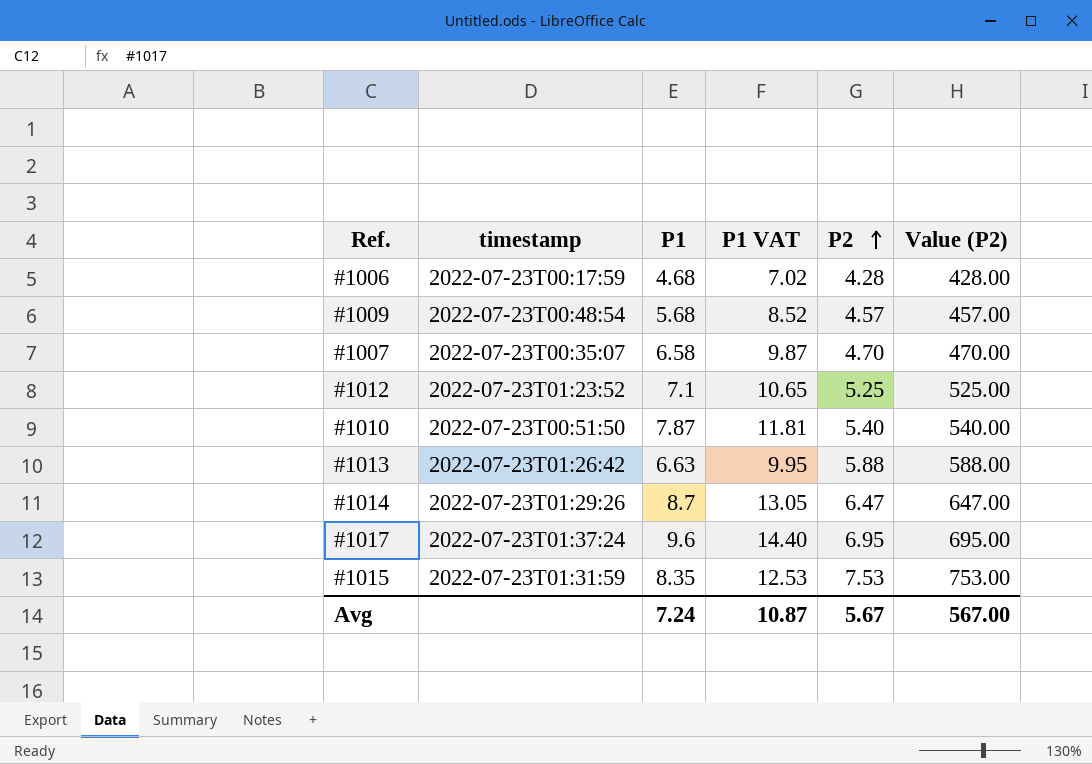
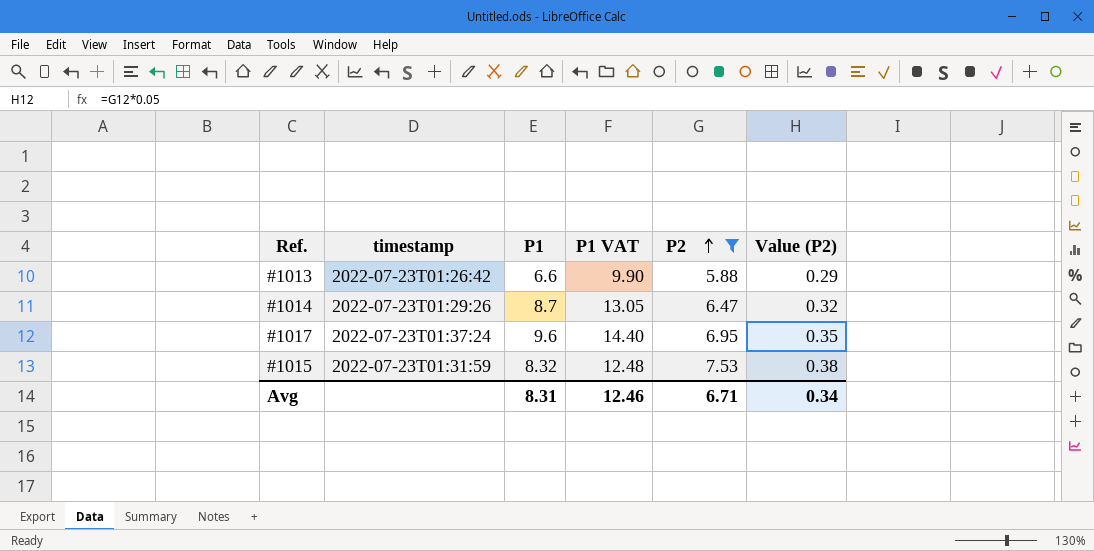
filter: none -> P2 >= 5.88
column Value (P2) | formula: [P2] * 100 -> [P2] * 0.05
#1013 | P1: 6.63 -> 6.6
#1013 | P1 VAT: 9.95 -> 9.90
#1015 | P1: 8.35 -> 8.32
#1015 | P1 VAT: 12.53 -> 12.48
Avg | P1: 7.24 -> 8.31
Avg | P1 VAT: 10.87 -> 12.46
Avg | P2: 5.67 -> 6.71
Avg | Value (P2): 567.00 -> 0.34

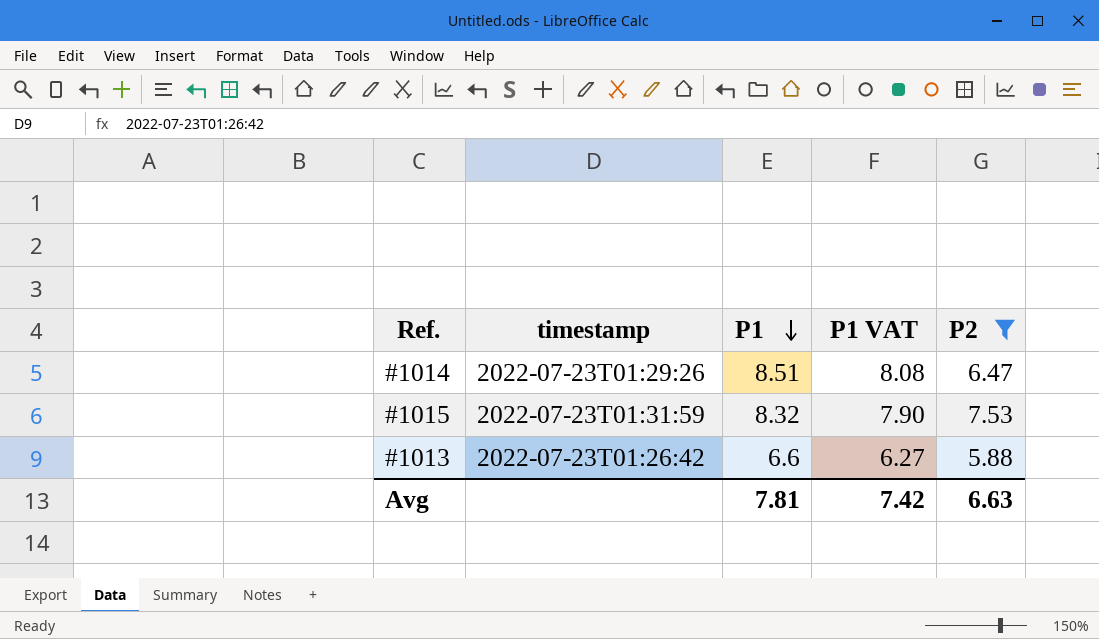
row order: P2 ascending -> P1 descending
column Value (P2) | formula: [P2] * 0.05 -> none
column P1 VAT | formula: [P1] * 1.5 -> [P1] * 0.95
row #1017: 2022-07-23T01:37:24 | 9.6 | 14.40 | 6.95 | 0.35 -> none
#1014 | P1: 8.7 -> 8.51
Avg | P1: 8.31 -> 7.81
Avg | P1 VAT: 12.46 -> 7.42
Avg | P2: 6.71 -> 6.63

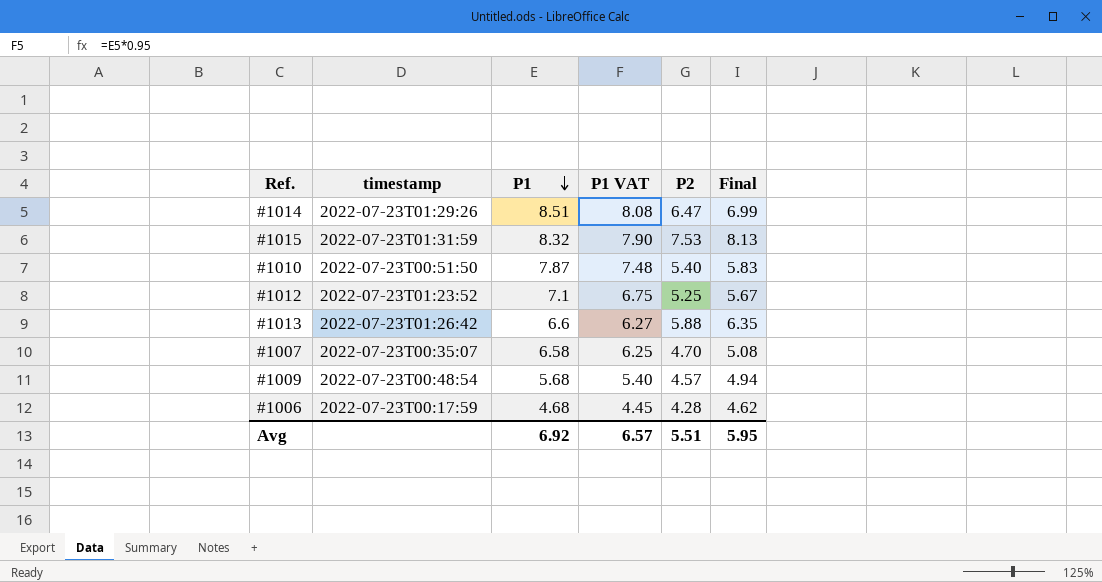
filter: P2 >= 5.88 -> none
column Final | formula: none -> [P2] * 1.08
Avg | P1: 7.81 -> 6.92
Avg | P1 VAT: 7.42 -> 6.57
Avg | P2: 6.63 -> 5.51

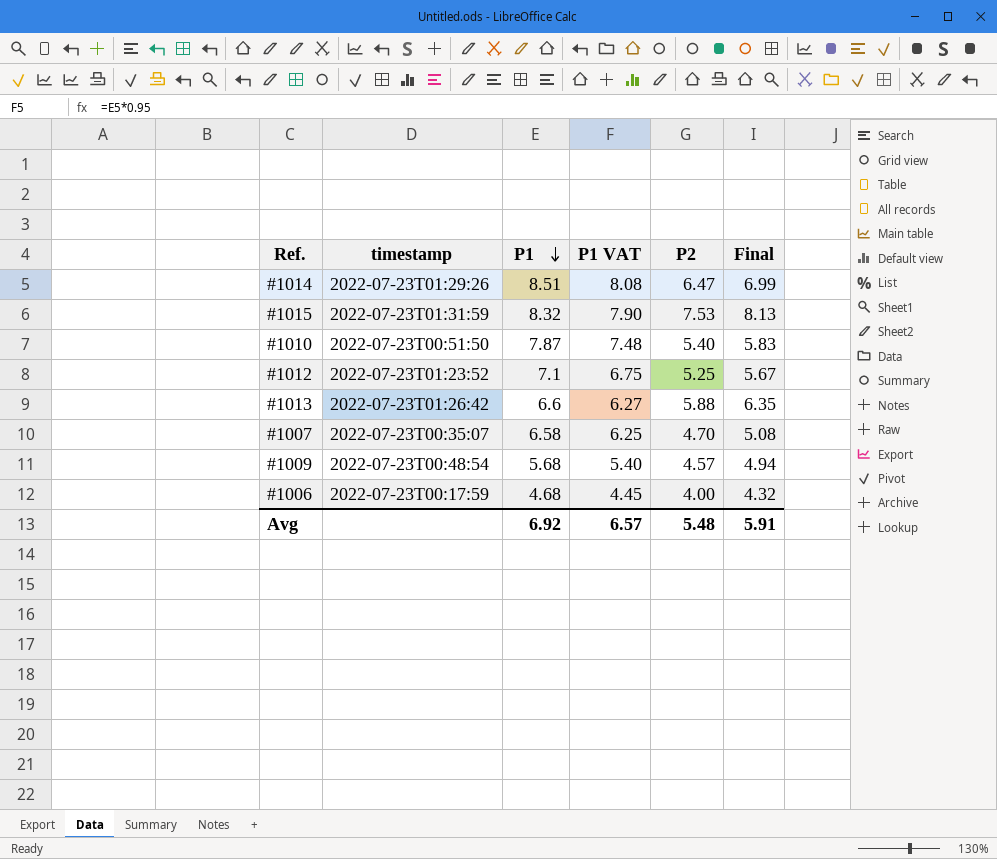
#1006 | P2: 4.28 -> 4.00
#1006 | Final: 4.62 -> 4.32
Avg | P2: 5.51 -> 5.48
Avg | Final: 5.95 -> 5.91

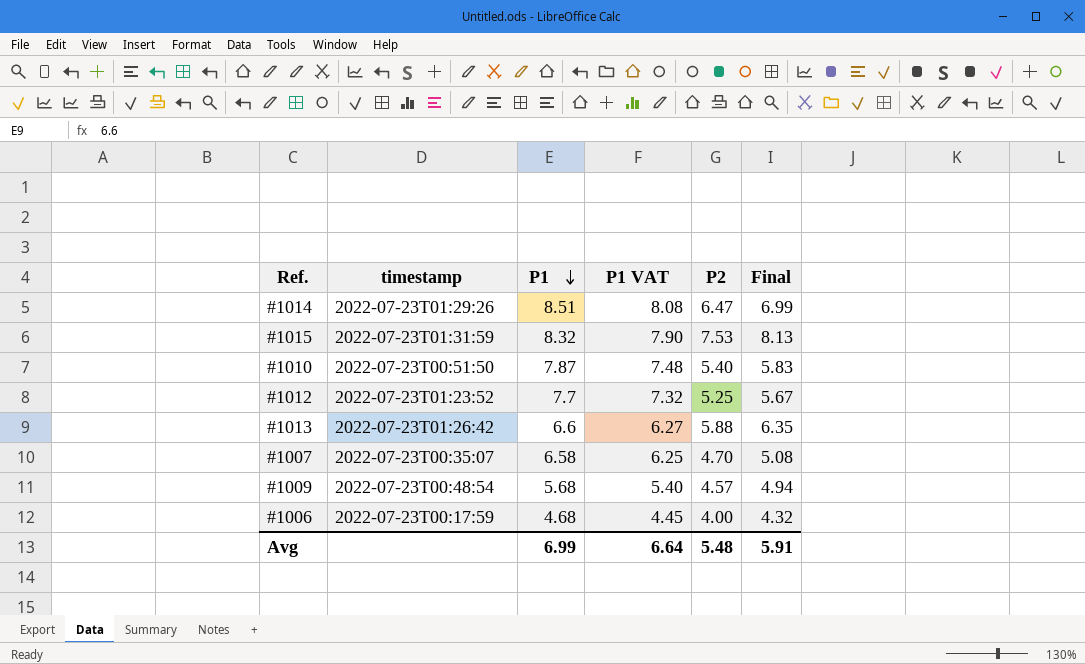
#1012 | P1: 7.1 -> 7.7
#1012 | P1 VAT: 6.75 -> 7.32
Avg | P1: 6.92 -> 6.99
Avg | P1 VAT: 6.57 -> 6.64

